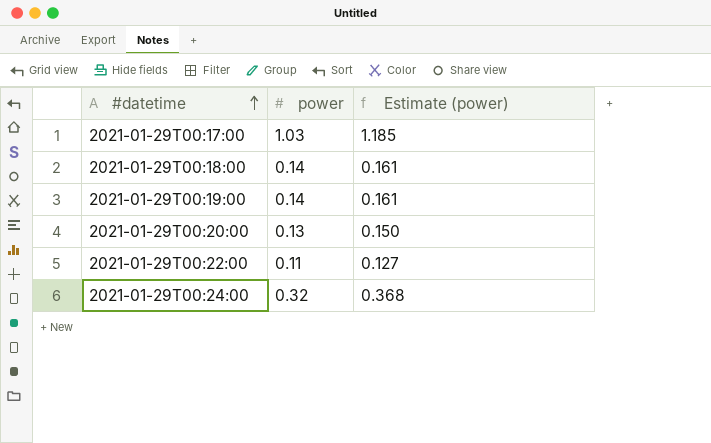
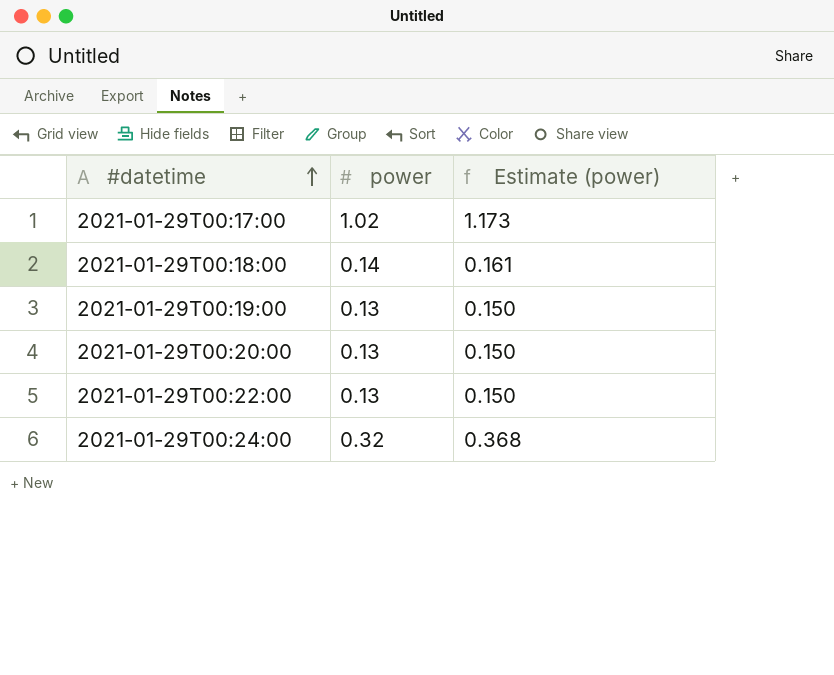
2021-01-29T00:17:00 | power: 1.03 -> 1.02
2021-01-29T00:17:00 | Estimate (power): 1.185 -> 1.173
2021-01-29T00:19:00 | power: 0.14 -> 0.13
2021-01-29T00:19:00 | Estimate (power): 0.161 -> 0.150
2021-01-29T00:22:00 | power: 0.11 -> 0.13
2021-01-29T00:22:00 | Estimate (power): 0.127 -> 0.150

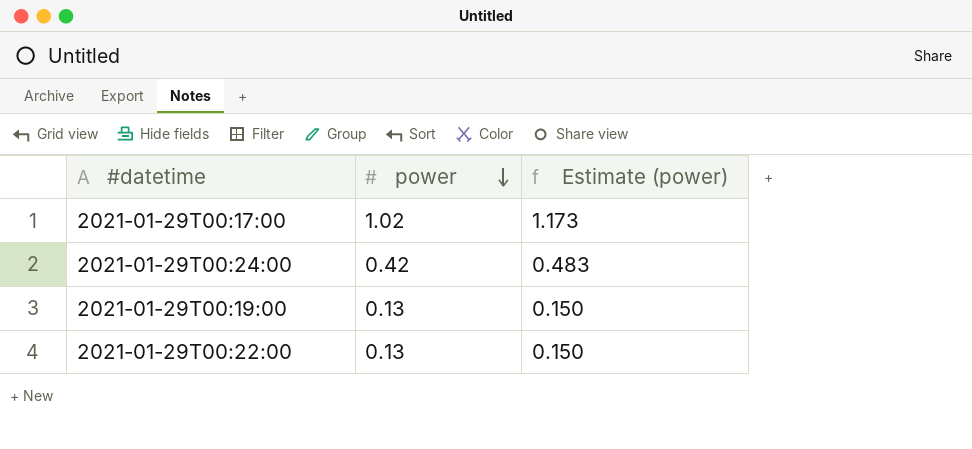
row order: #datetime ascending -> power descending
row 2021-01-29T00:18:00: 0.14 | 0.161 -> none
row 2021-01-29T00:20:00: 0.13 | 0.150 -> none
2021-01-29T00:24:00 | power: 0.32 -> 0.42
2021-01-29T00:24:00 | Estimate (power): 0.368 -> 0.483

